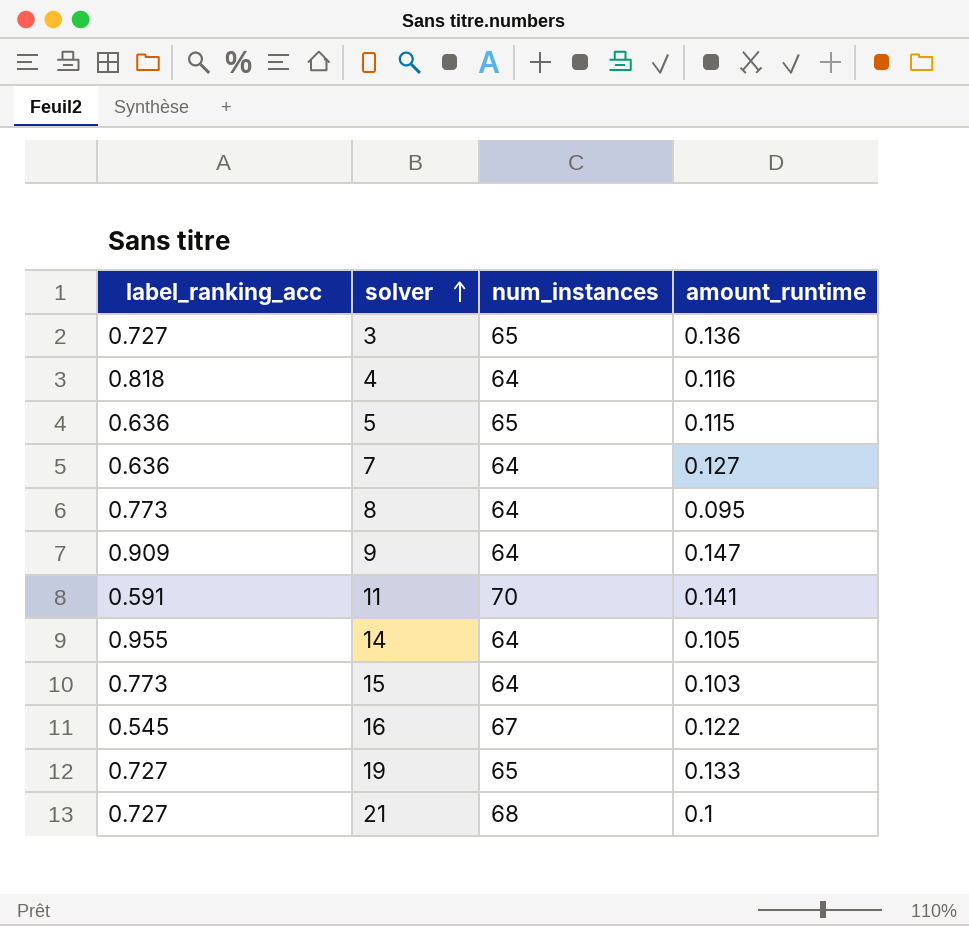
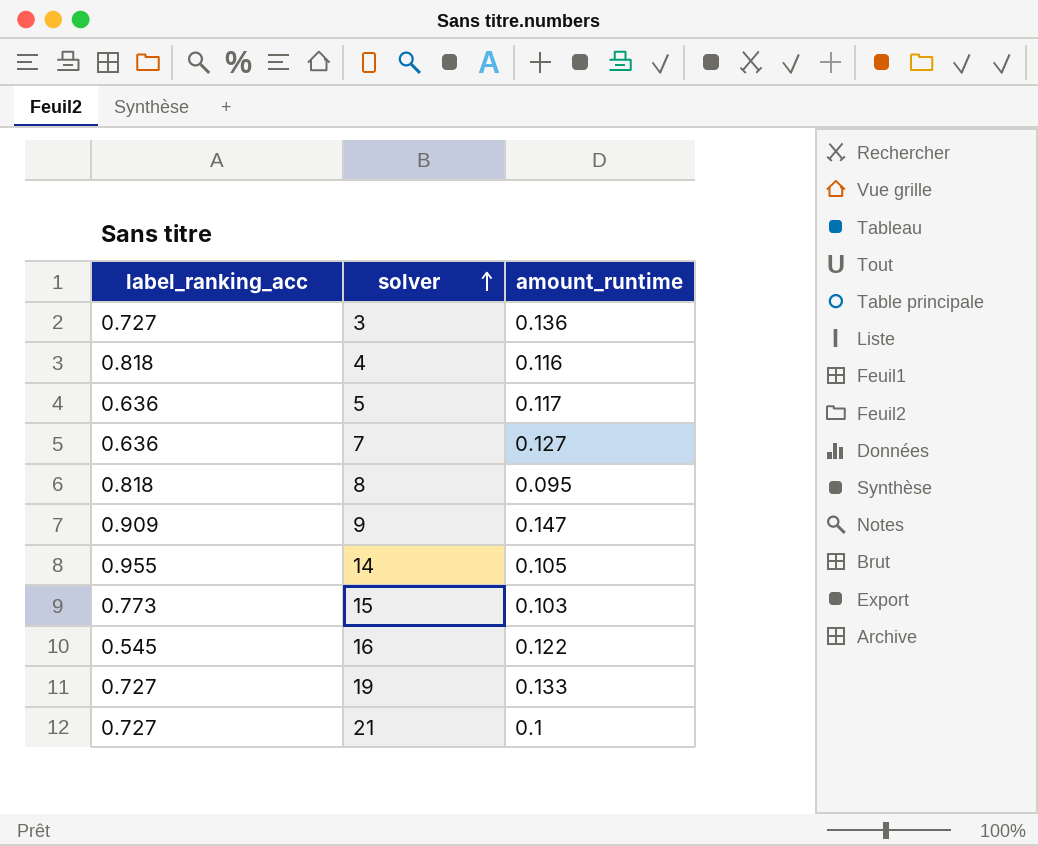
column num_instances | position: 3 -> none
row 11: 0.591 | 70 | 0.141 -> none
5 | amount_runtime: 0.115 -> 0.117
8 | label_ranking_acc: 0.773 -> 0.818

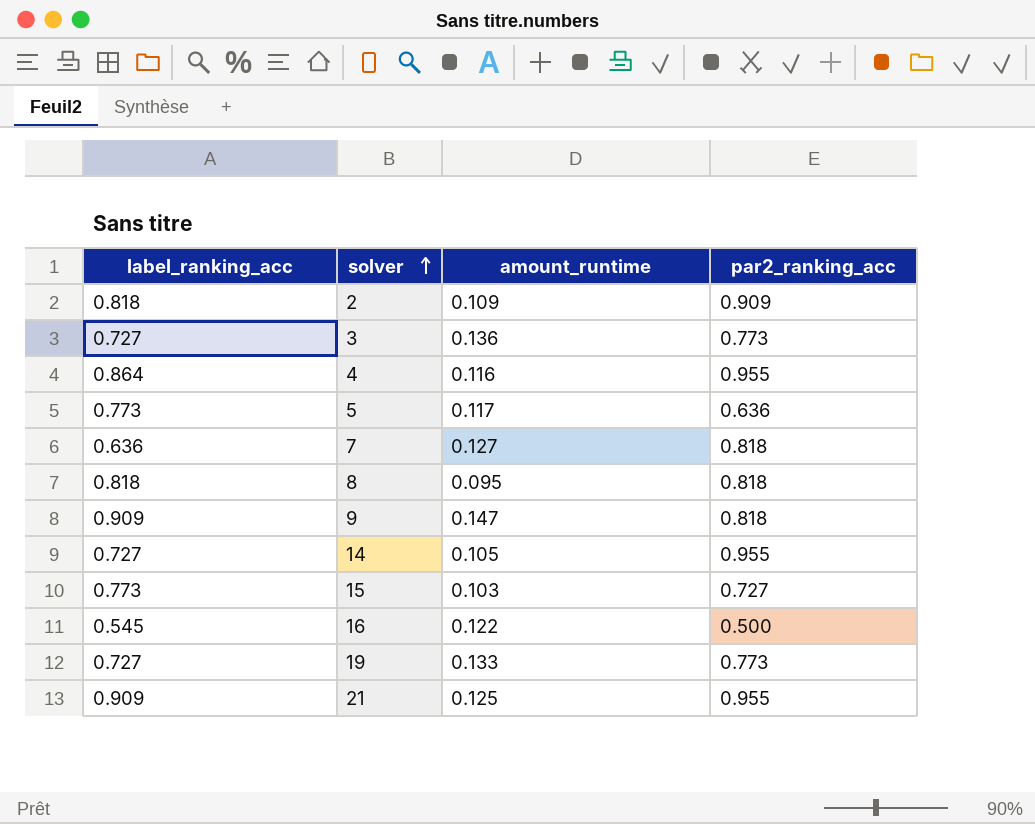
column par2_ranking_acc | position: none -> 4
row 2: none -> 0.818 | 0.109 | 0.909
4 | label_ranking_acc: 0.818 -> 0.864
5 | label_ranking_acc: 0.636 -> 0.773
14 | label_ranking_acc: 0.955 -> 0.727
21 | label_ranking_acc: 0.727 -> 0.909
21 | amount_runtime: 0.1 -> 0.125

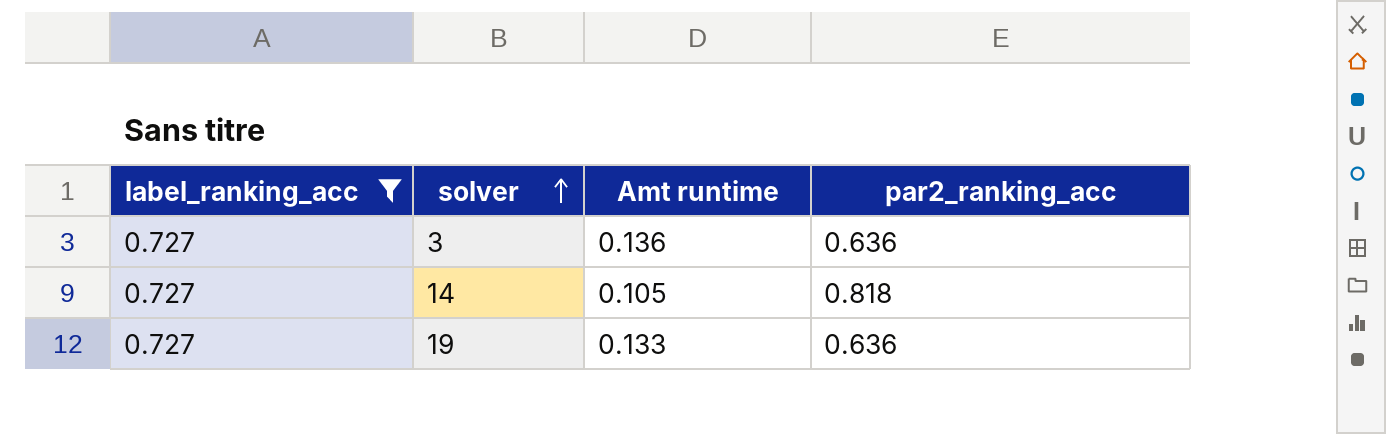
filter: none -> label_ranking_acc = 0.727
column name: amount_runtime -> Amt runtime
3 | par2_ranking_acc: 0.773 -> 0.636
14 | par2_ranking_acc: 0.955 -> 0.818
19 | par2_ranking_acc: 0.773 -> 0.636

